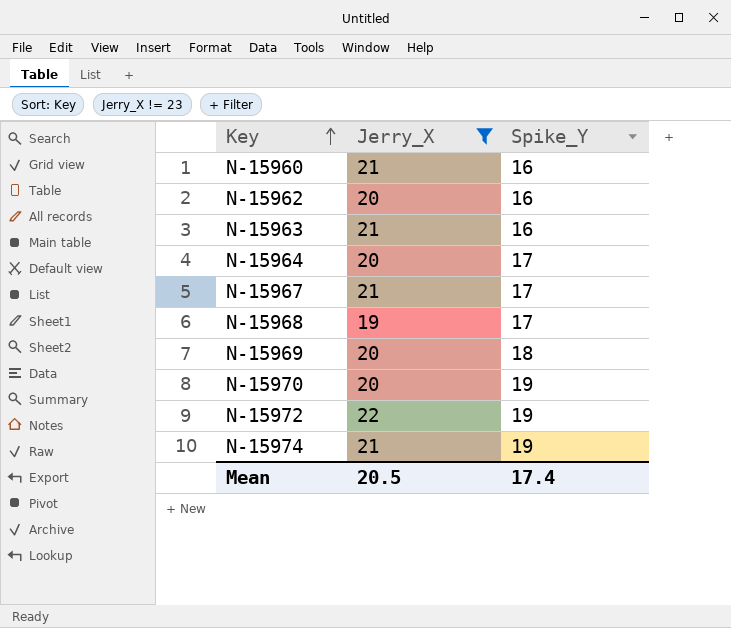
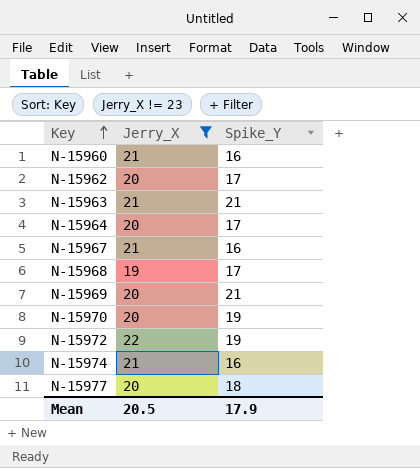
N-15962 | Spike_Y: 16 -> 17
N-15963 | Spike_Y: 16 -> 21
N-15967 | Spike_Y: 17 -> 16
N-15969 | Spike_Y: 18 -> 21
N-15974 | Spike_Y: 19 -> 16
row N-15977: none -> 20 | 18
Mean | Spike_Y: 17.4 -> 17.9

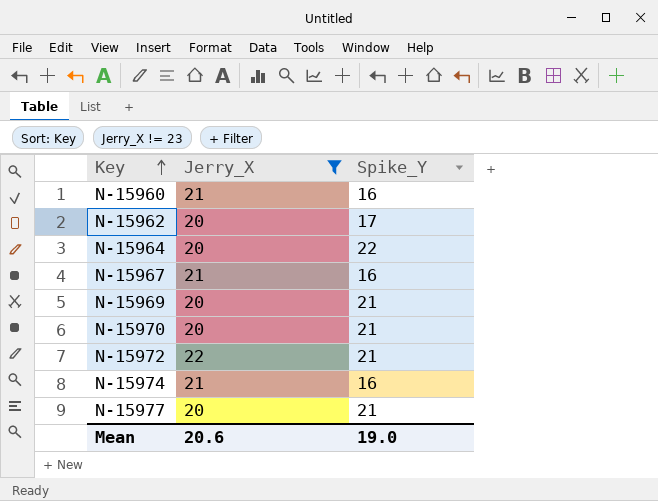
row N-15963: 21 | 21 -> none
row N-15968: 19 | 17 -> none
N-15964 | Spike_Y: 17 -> 22
N-15970 | Spike_Y: 19 -> 21
N-15972 | Spike_Y: 19 -> 21
N-15977 | Spike_Y: 18 -> 21
Mean | Jerry_X: 20.5 -> 20.6
Mean | Spike_Y: 17.9 -> 19.0

